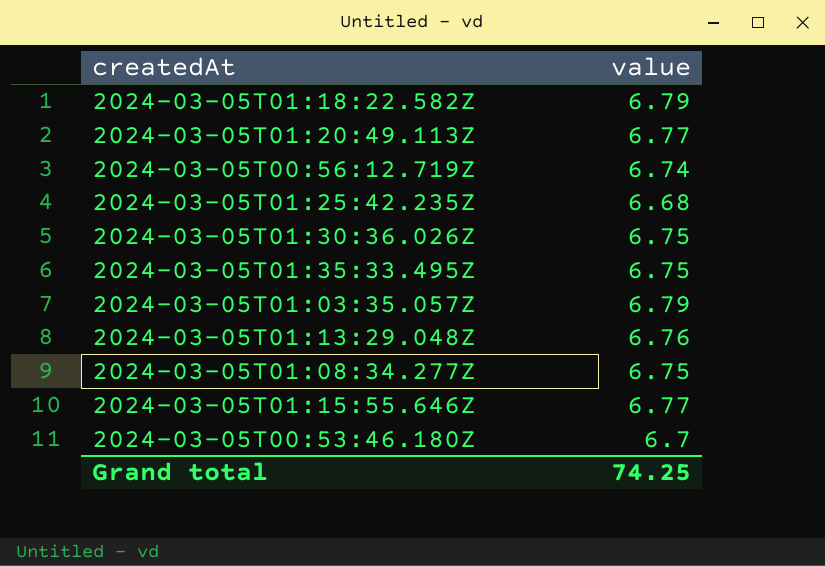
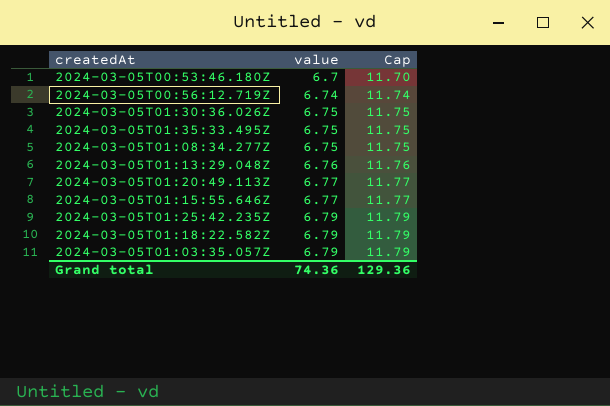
row order: none -> value ascending
column Cap | formula: none -> [value] + 5
2024-03-05T01:25:42.235Z | value: 6.68 -> 6.79
Grand total | value: 74.25 -> 74.36

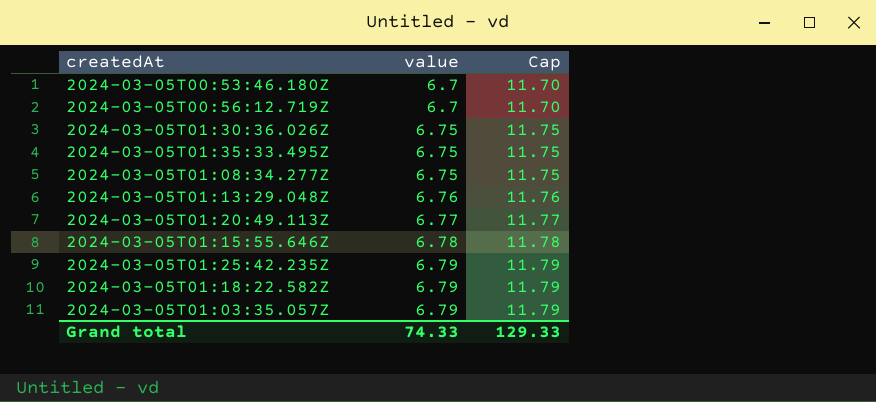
2024-03-05T00:56:12.719Z | value: 6.74 -> 6.7
2024-03-05T00:56:12.719Z | Cap: 11.74 -> 11.70
2024-03-05T01:15:55.646Z | value: 6.77 -> 6.78
2024-03-05T01:15:55.646Z | Cap: 11.77 -> 11.78
Grand total | value: 74.36 -> 74.33
Grand total | Cap: 129.36 -> 129.33

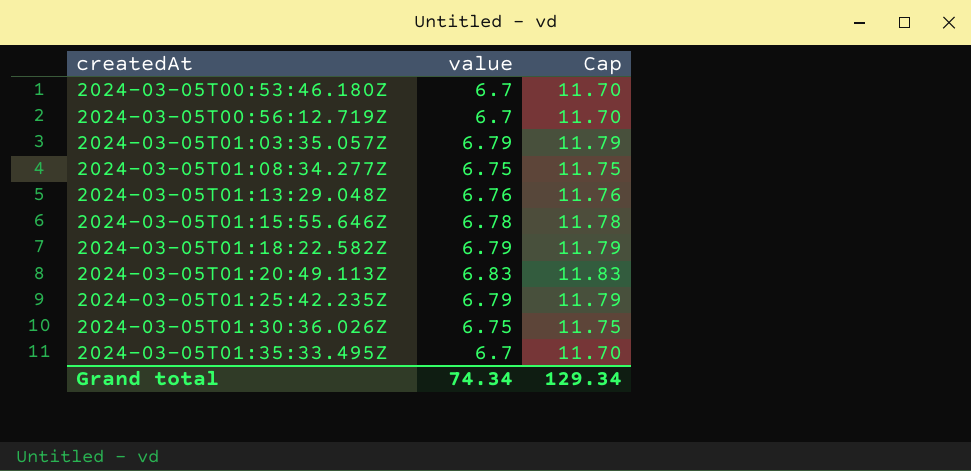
row order: value ascending -> createdAt ascending
2024-03-05T01:20:49.113Z | value: 6.77 -> 6.83
2024-03-05T01:20:49.113Z | Cap: 11.77 -> 11.83
2024-03-05T01:35:33.495Z | value: 6.75 -> 6.7
2024-03-05T01:35:33.495Z | Cap: 11.75 -> 11.70
Grand total | value: 74.33 -> 74.34
Grand total | Cap: 129.33 -> 129.34

